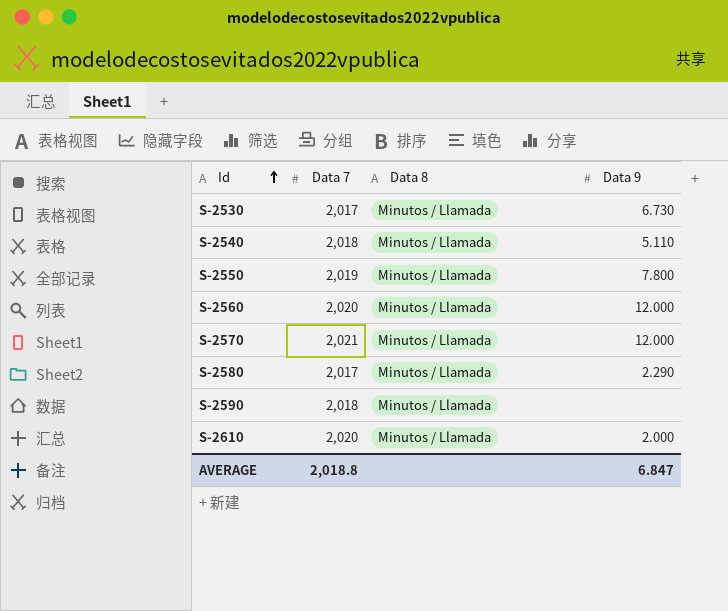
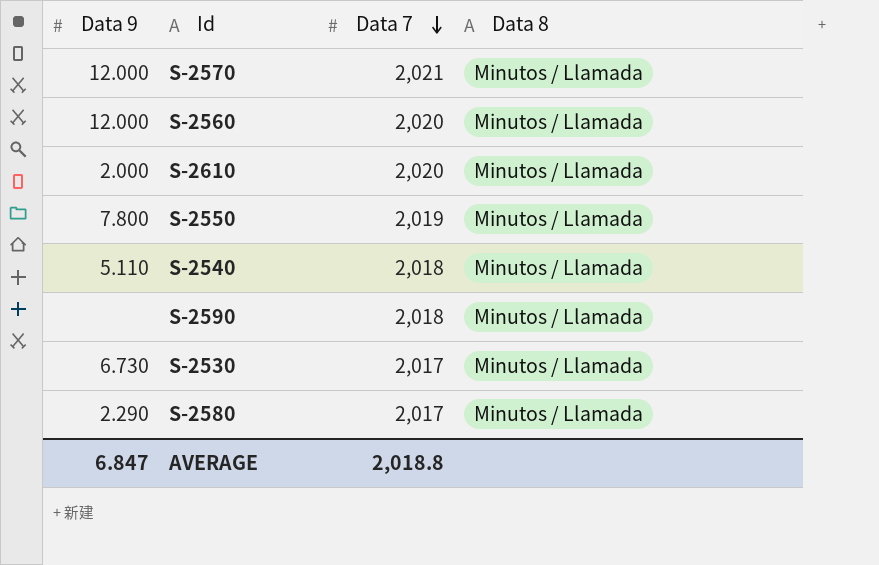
row order: Id ascending -> Data 7 descending
column Data 9 | position: 4 -> 1

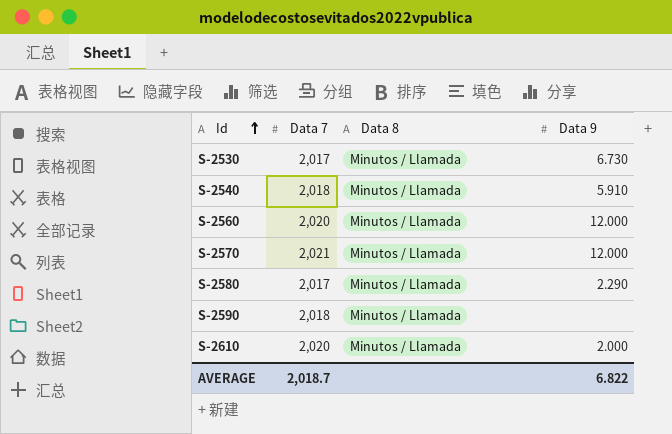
row order: Data 7 descending -> Id ascending
column Data 9 | position: 1 -> 4
row S-2550: 7.800 | 2,019 | Minutos / Llamada -> none
S-2540 | Data 9: 5.110 -> 5.910
AVERAGE | Data 7: 2,018.8 -> 2,018.7
AVERAGE | Data 9: 6.847 -> 6.822

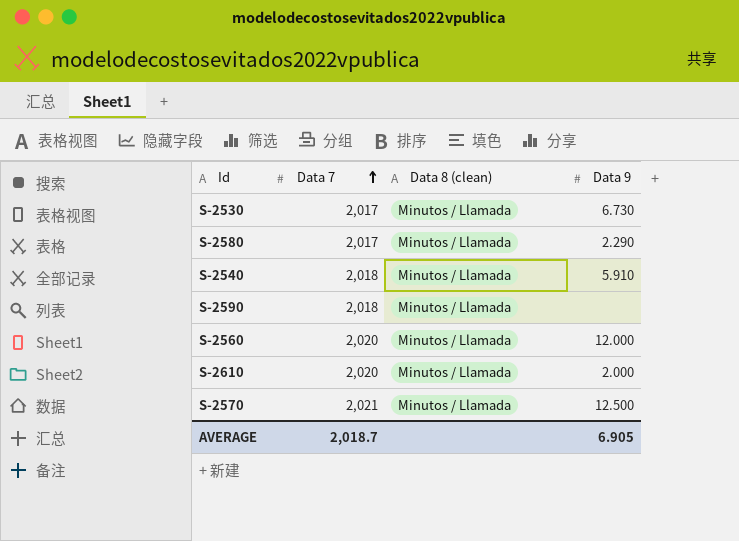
row order: Id ascending -> Data 7 ascending
column name: Data 8 -> Data 8 (clean)
S-2570 | Data 9: 12.000 -> 12.500
AVERAGE | Data 9: 6.822 -> 6.905

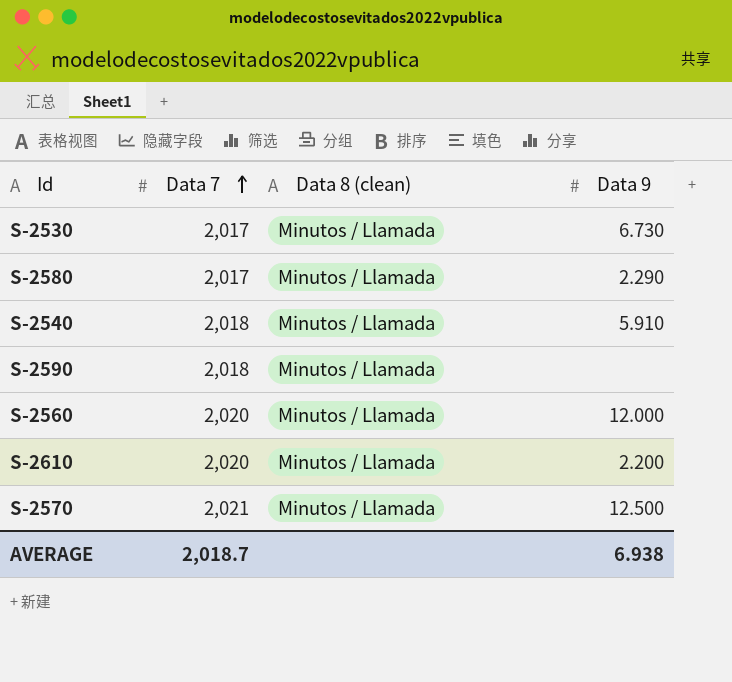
S-2610 | Data 9: 2.000 -> 2.200
AVERAGE | Data 9: 6.905 -> 6.938

